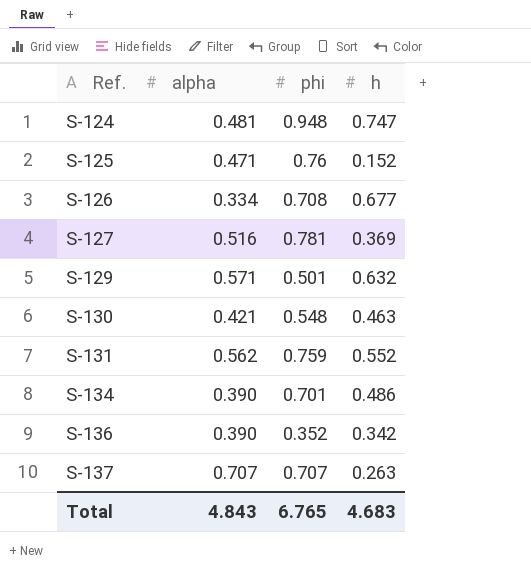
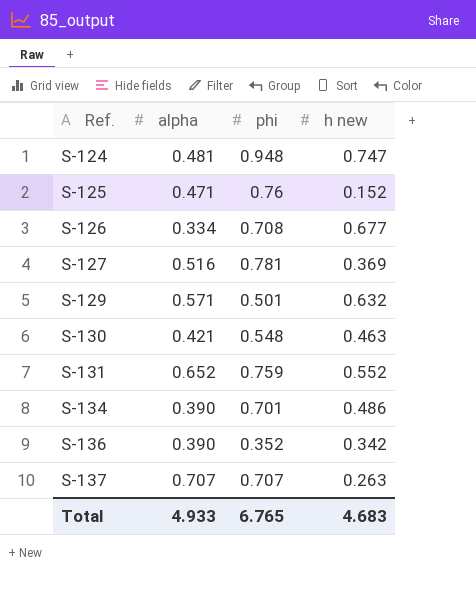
column name: h -> h new
S-131 | alpha: 0.562 -> 0.652
Total | alpha: 4.843 -> 4.933

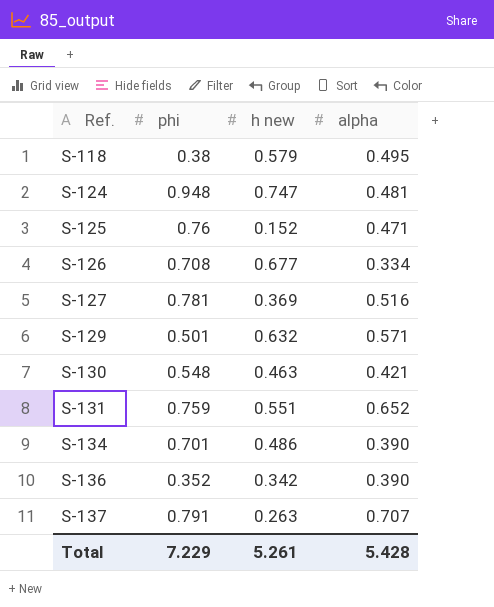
column alpha | position: 2 -> 4
row S-118: none -> 0.38 | 0.579 | 0.495
S-131 | h new: 0.552 -> 0.551
S-137 | phi: 0.707 -> 0.791
Total | phi: 6.765 -> 7.229
Total | h new: 4.683 -> 5.261
Total | alpha: 4.933 -> 5.428

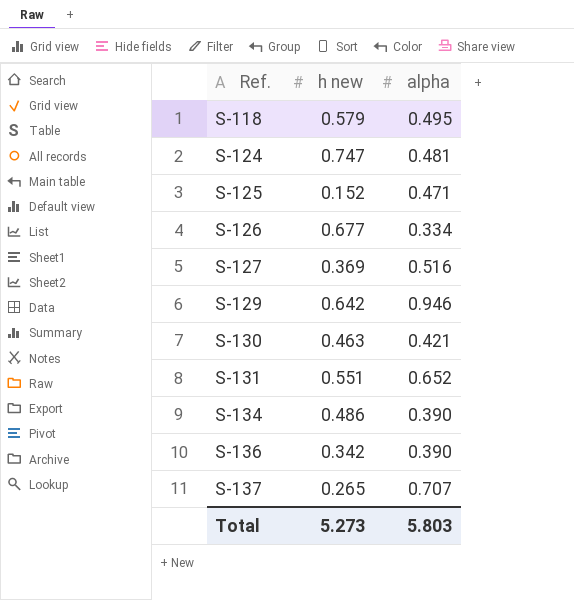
column phi | position: 2 -> none
S-129 | h new: 0.632 -> 0.642
S-129 | alpha: 0.571 -> 0.946
S-137 | h new: 0.263 -> 0.265
Total | h new: 5.261 -> 5.273
Total | alpha: 5.428 -> 5.803

